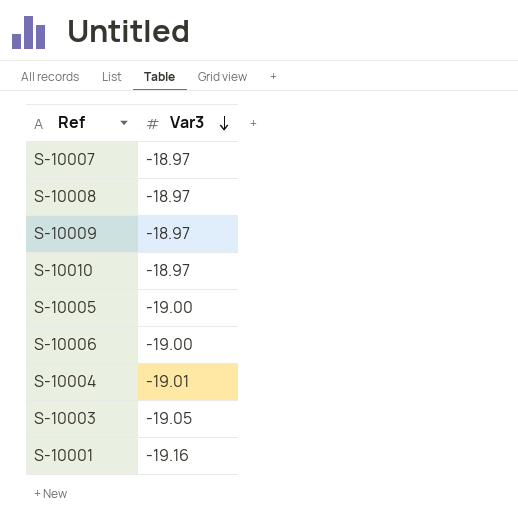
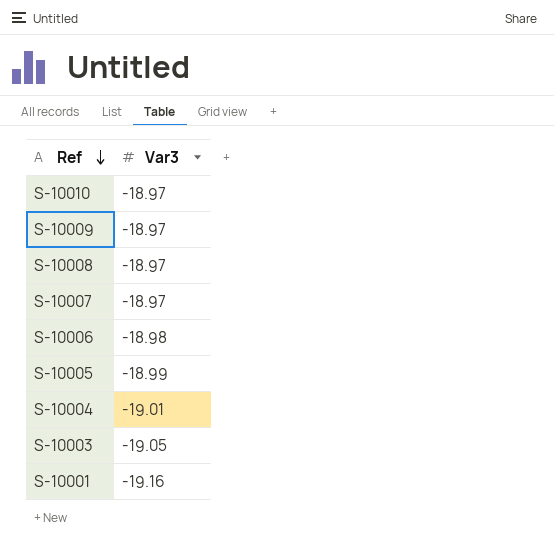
row order: Var3 descending -> Ref descending
S-10006 | Var3: -19.00 -> -18.98
S-10005 | Var3: -19.00 -> -18.99

